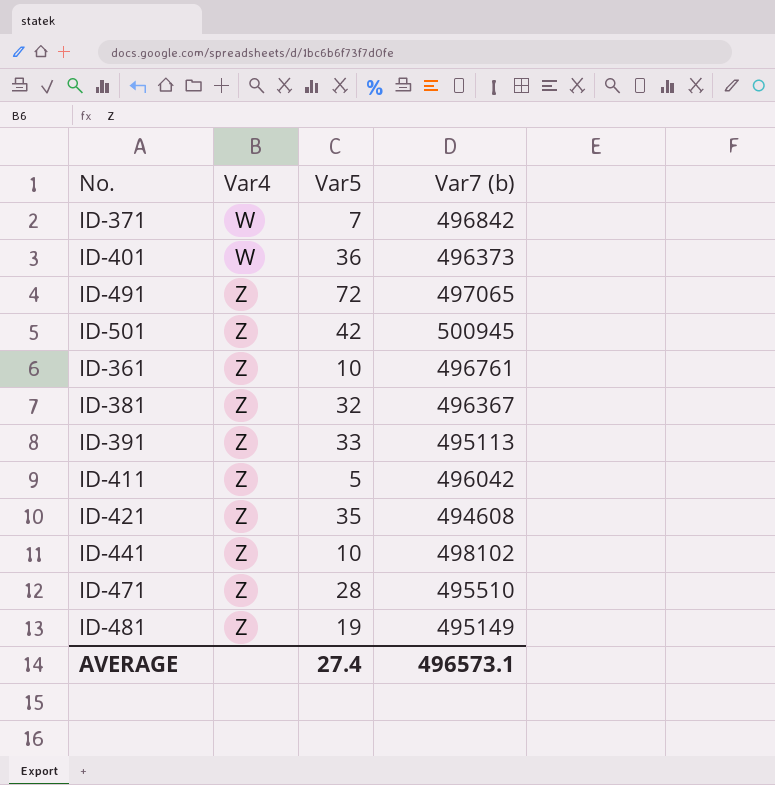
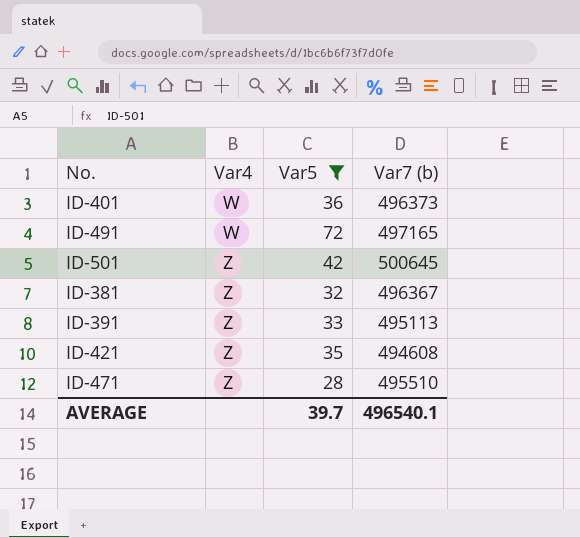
filter: none -> Var5 >= 28
ID-491 | Var4: Z -> W
ID-491 | Var7 (b): 497065 -> 497165
ID-501 | Var7 (b): 500945 -> 500645
AVERAGE | Var5: 27.4 -> 39.7
AVERAGE | Var7 (b): 496573.1 -> 496540.1

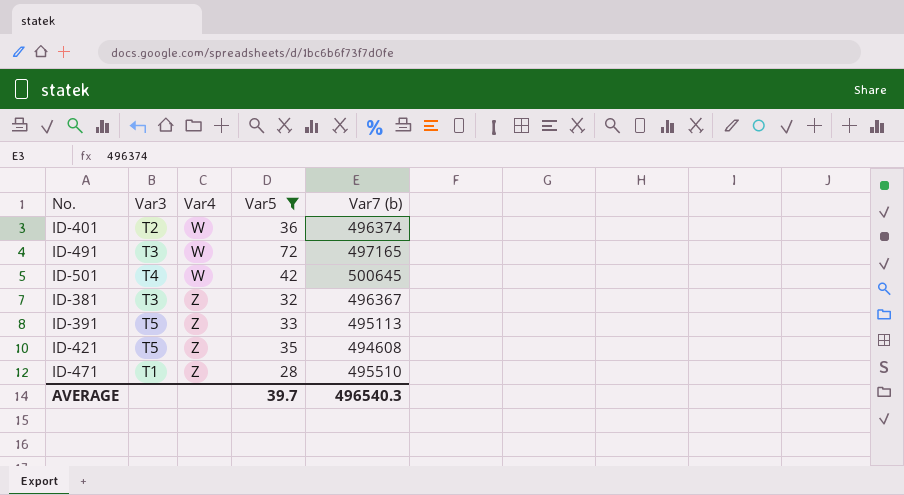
column Var3 | position: none -> 2
ID-401 | Var7 (b): 496373 -> 496374
ID-501 | Var4: Z -> W
AVERAGE | Var7 (b): 496540.1 -> 496540.3

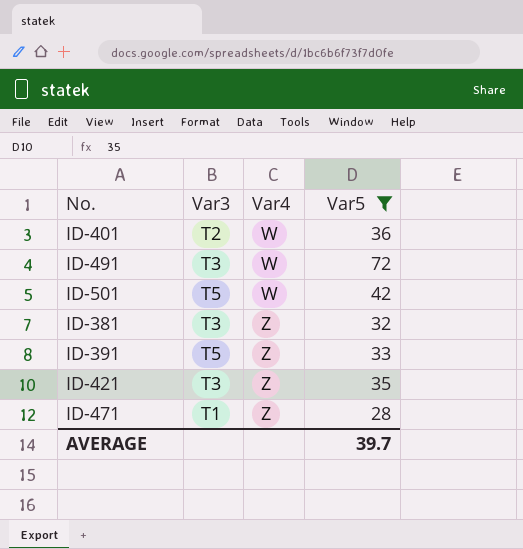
column Var7 (b) | position: 5 -> none
ID-501 | Var3: T4 -> T5
ID-421 | Var3: T5 -> T3

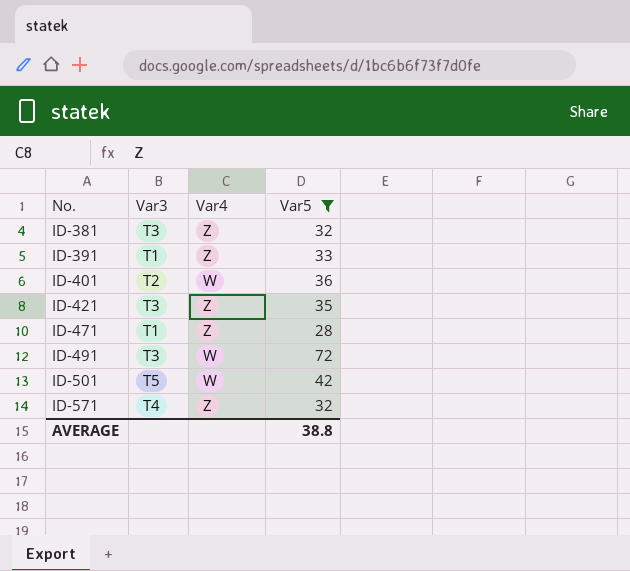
row order: Var4 ascending -> No. ascending
ID-391 | Var3: T5 -> T1
row ID-571: none -> T4 | Z | 32
AVERAGE | Var5: 39.7 -> 38.8

